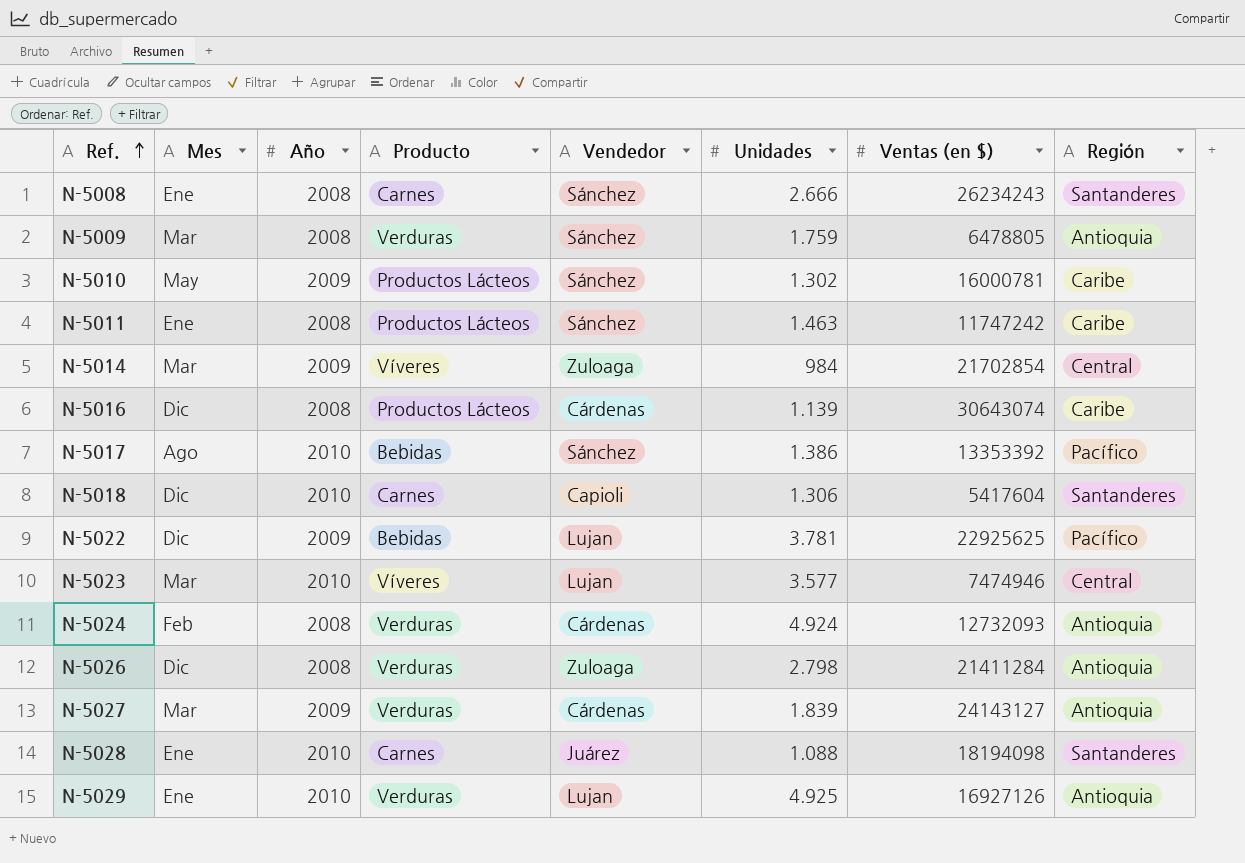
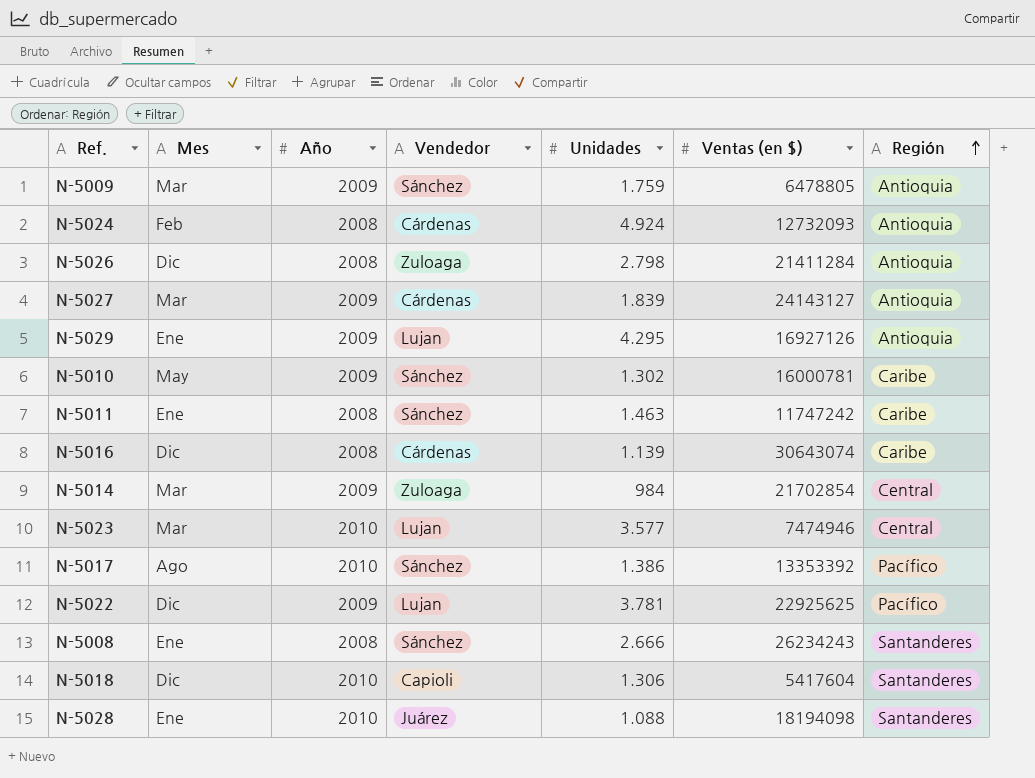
row order: Ref. ascending -> Región ascending
column Producto | position: 4 -> none
N-5009 | Año: 2008 -> 2009
N-5029 | Año: 2010 -> 2009
N-5029 | Unidades: 4.925 -> 4.295

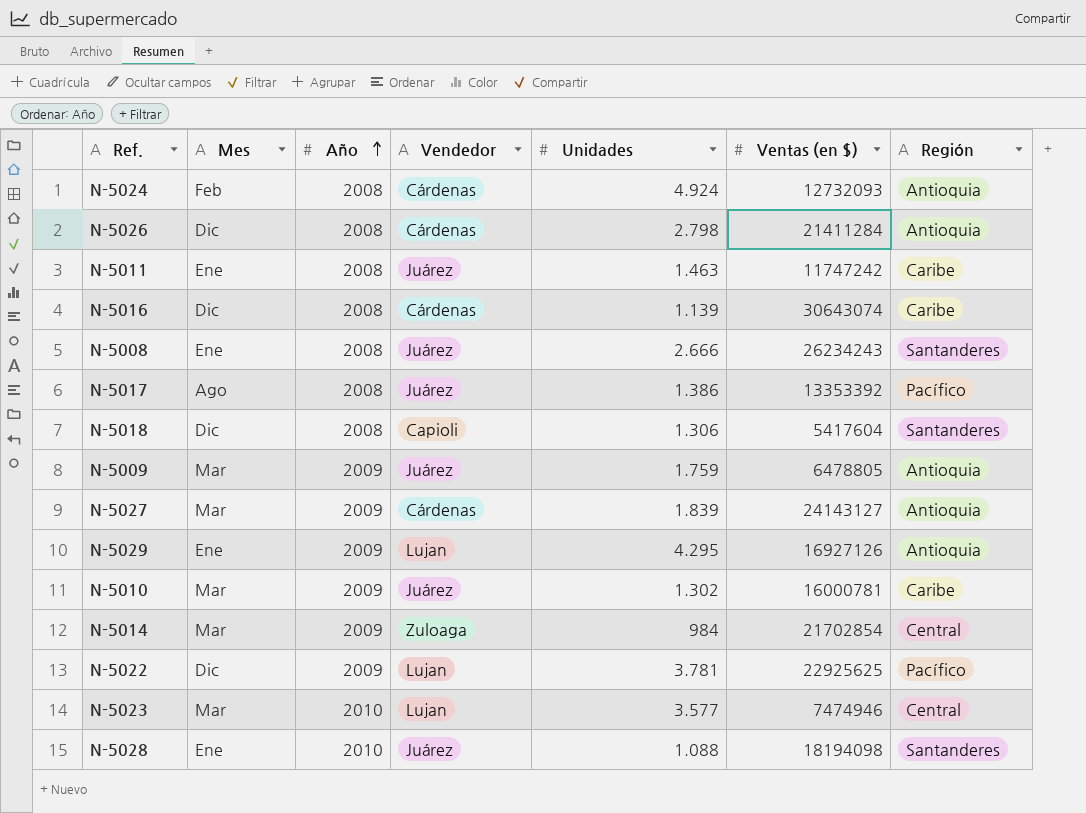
row order: Región ascending -> Año ascending
N-5026 | Vendedor: Zuloaga -> Cárdenas
N-5011 | Vendedor: Sánchez -> Juárez
N-5008 | Vendedor: Sánchez -> Juárez
N-5017 | Año: 2010 -> 2008
N-5017 | Vendedor: Sánchez -> Juárez
N-5018 | Año: 2010 -> 2008
N-5009 | Vendedor: Sánchez -> Juárez
N-5010 | Mes: May -> Mar
N-5010 | Vendedor: Sánchez -> Juárez

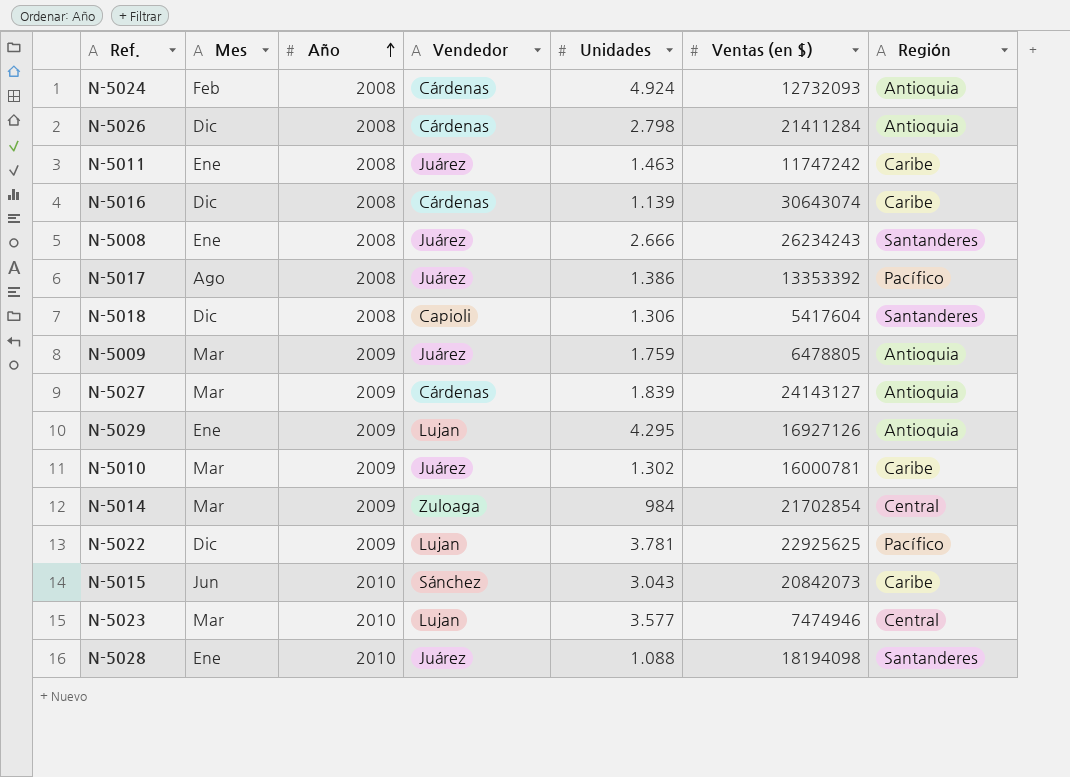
row N-5015: none -> Jun | 2010 | Sánchez | 3.043 | 20842073 | Caribe

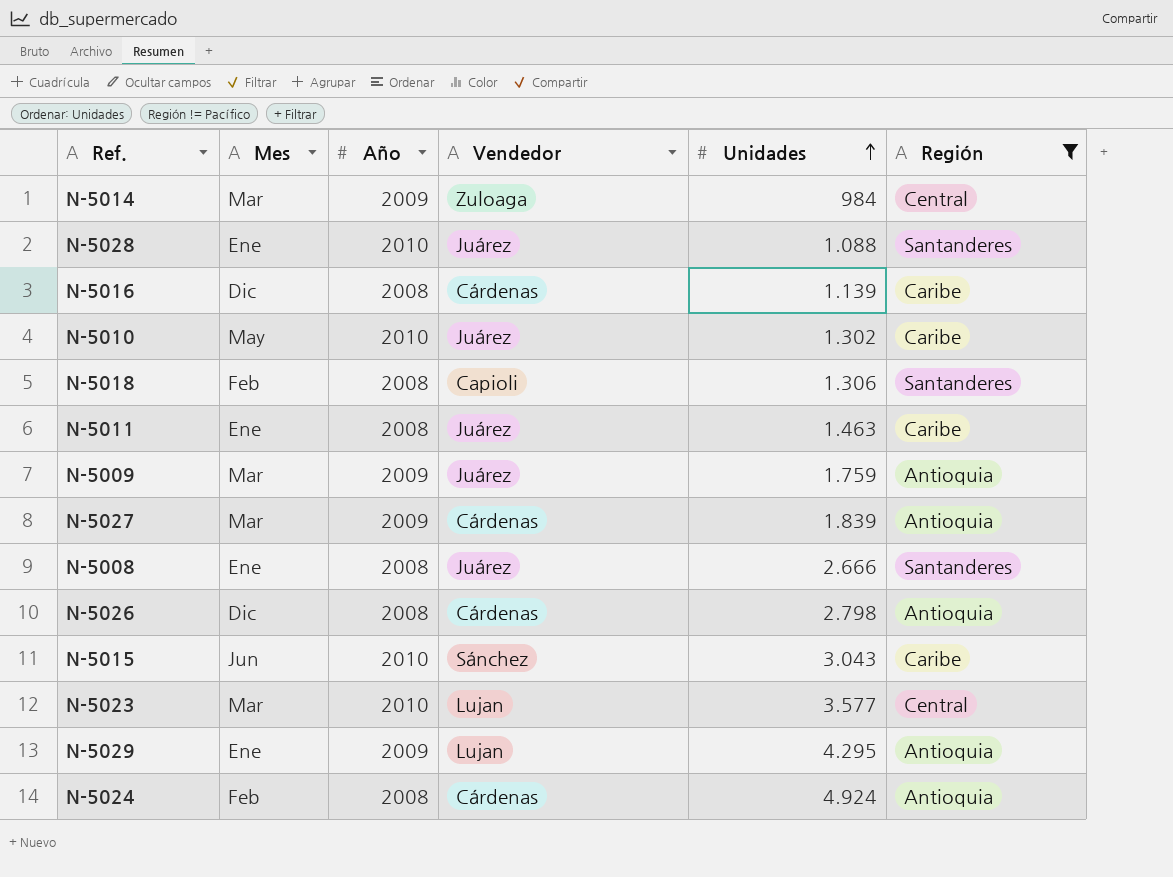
filter: none -> Región != Pacífico
row order: Año ascending -> Unidades ascending
column Ventas (en $) | position: 6 -> none
N-5010 | Mes: Mar -> May
N-5010 | Año: 2009 -> 2010
N-5018 | Mes: Dic -> Feb

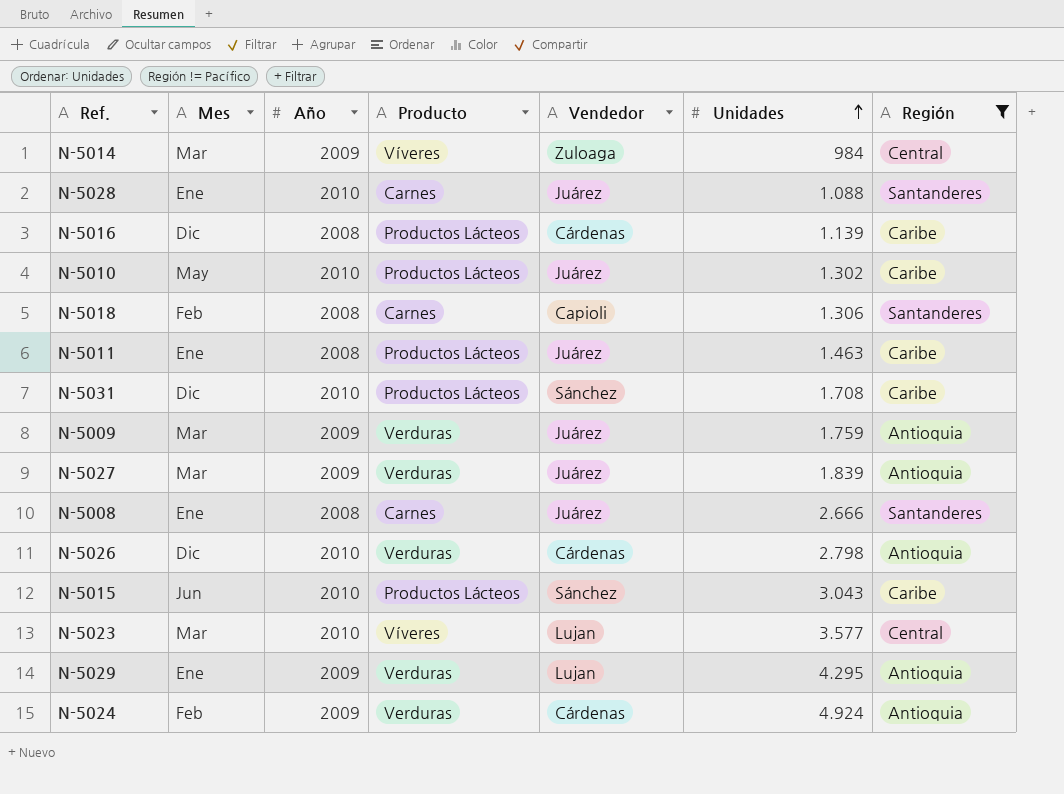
column Producto | position: none -> 4
row N-5031: none -> Dic | 2010 | Productos Lácteos | Sánchez | 1.708 | Caribe
N-5027 | Vendedor: Cárdenas -> Juárez
N-5026 | Año: 2008 -> 2010
N-5024 | Año: 2008 -> 2009

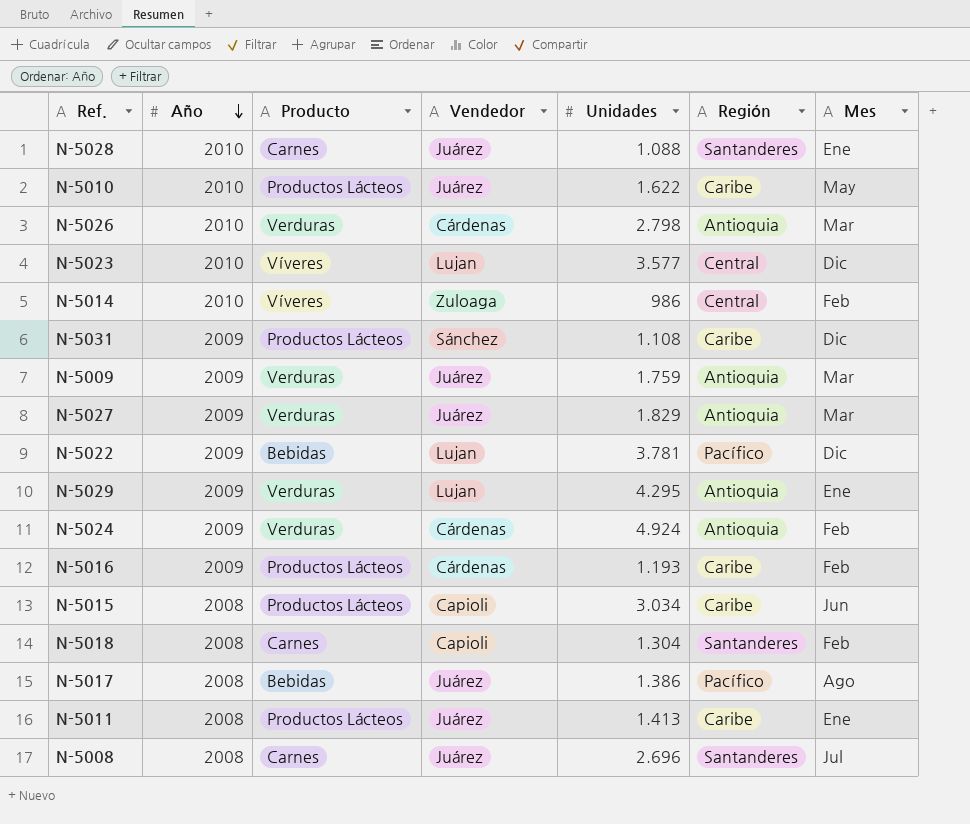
filter: Región != Pacífico -> none
row order: Unidades ascending -> Año descending
column Mes | position: 2 -> 7
N-5010 | Unidades: 1.302 -> 1.622
N-5026 | Mes: Dic -> Mar
N-5023 | Mes: Mar -> Dic
N-5014 | Año: 2009 -> 2010
N-5014 | Unidades: 984 -> 986
N-5014 | Mes: Mar -> Feb
N-5031 | Año: 2010 -> 2009
N-5031 | Unidades: 1.708 -> 1.108
N-5027 | Unidades: 1.839 -> 1.829
N-5016 | Año: 2008 -> 2009
N-5016 | Unidades: 1.139 -> 1.193
N-5016 | Mes: Dic -> Feb
N-5015 | Año: 2010 -> 2008
N-5015 | Vendedor: Sánchez -> Capioli
N-5015 | Unidades: 3.043 -> 3.034
N-5018 | Unidades: 1.306 -> 1.304
N-5011 | Unidades: 1.463 -> 1.413
N-5008 | Unidades: 2.666 -> 2.696
N-5008 | Mes: Ene -> Jul

